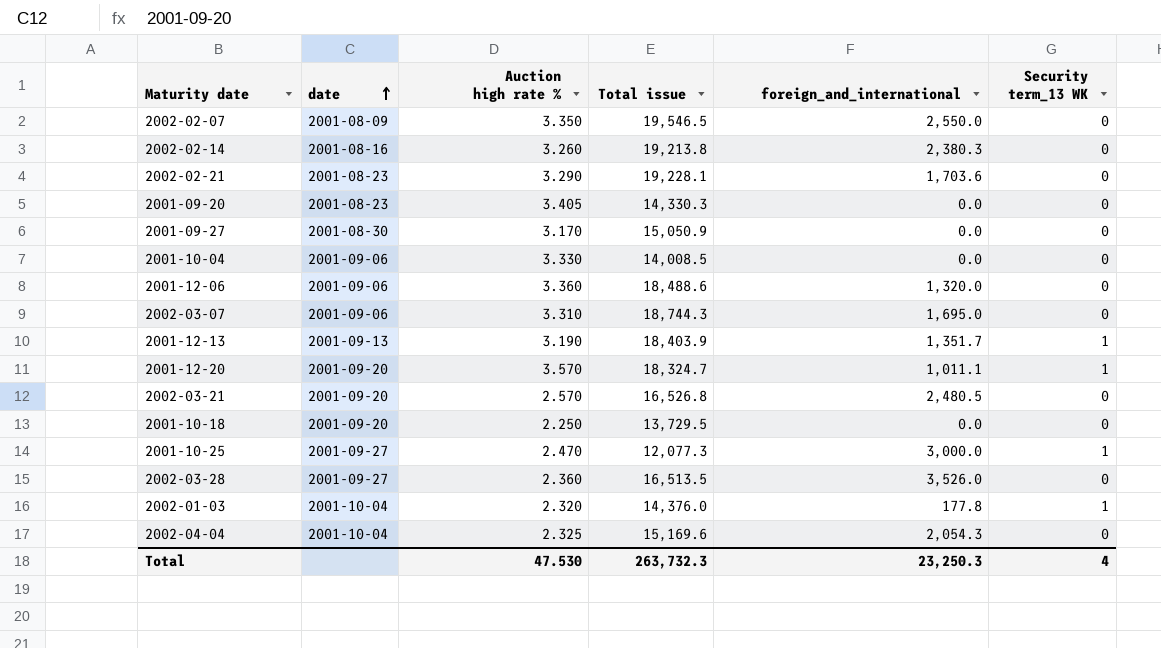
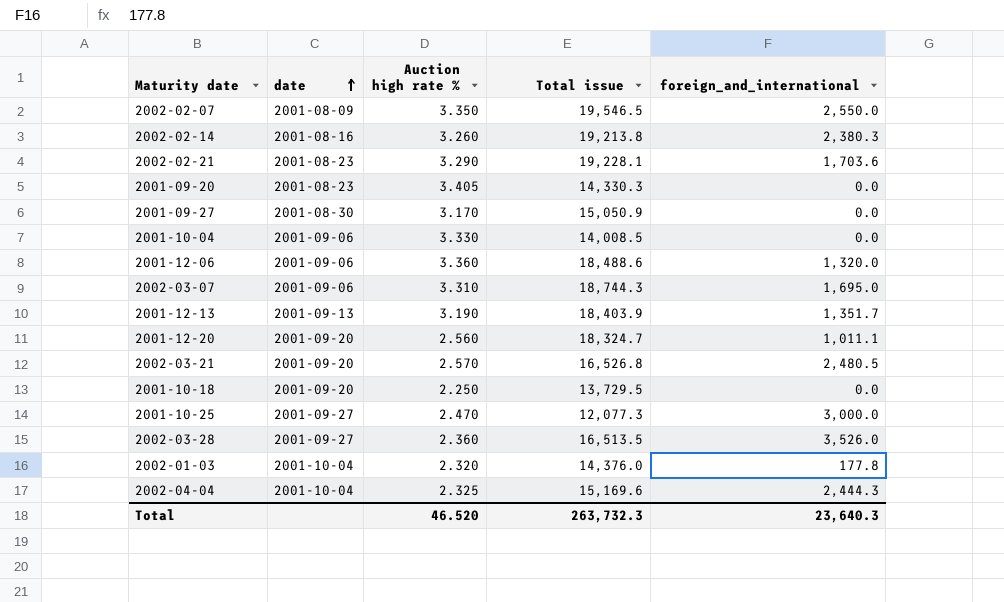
column Security term_13 WK | position: 6 -> none
2001-12-20 | Auction high rate %: 3.570 -> 2.560
2002-04-04 | foreign_and_international: 2,054.3 -> 2,444.3
Total | Auction high rate %: 47.530 -> 46.520
Total | foreign_and_international: 23,250.3 -> 23,640.3

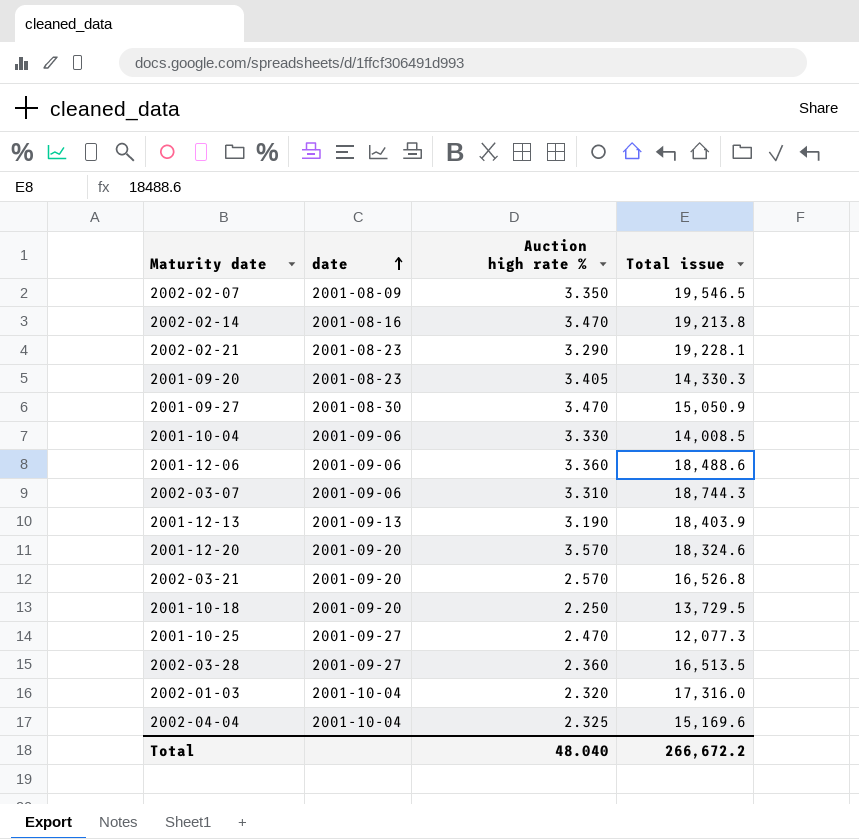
column foreign_and_international | position: 5 -> none
2002-02-14 | Auction high rate %: 3.260 -> 3.470
2001-09-27 | Auction high rate %: 3.170 -> 3.470
2001-12-20 | Auction high rate %: 2.560 -> 3.570
2001-12-20 | Total issue: 18,324.7 -> 18,324.6
2002-01-03 | Total issue: 14,376.0 -> 17,316.0
Total | Auction high rate %: 46.520 -> 48.040
Total | Total issue: 263,732.3 -> 266,672.2

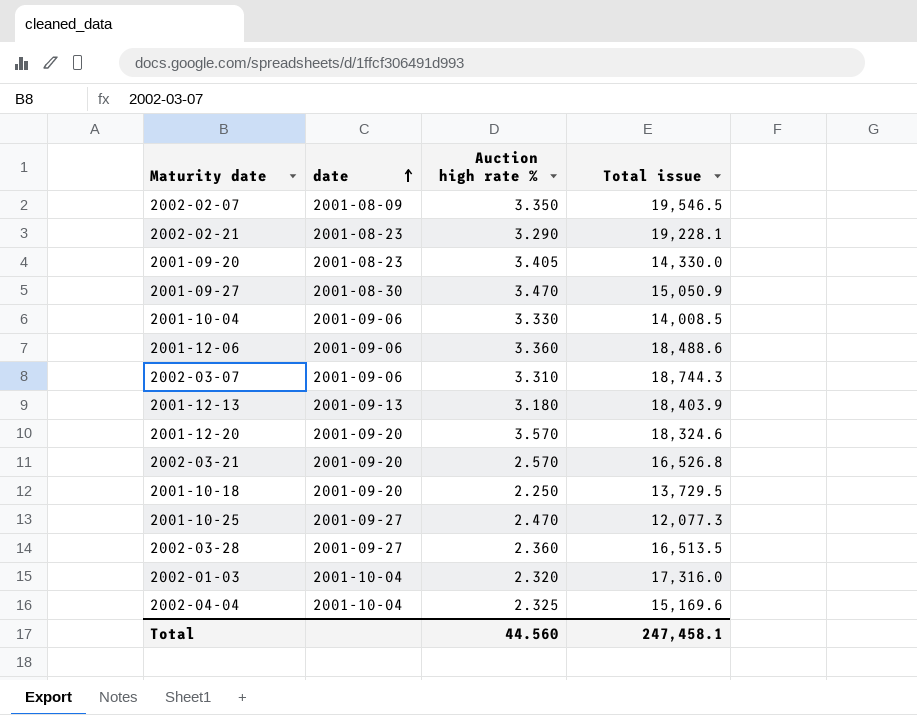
row 2002-02-14: 2001-08-16 | 3.470 | 19,213.8 -> none
2001-09-20 | Total issue: 14,330.3 -> 14,330.0
2001-12-13 | Auction high rate %: 3.190 -> 3.180
Total | Auction high rate %: 48.040 -> 44.560
Total | Total issue: 266,672.2 -> 247,458.1

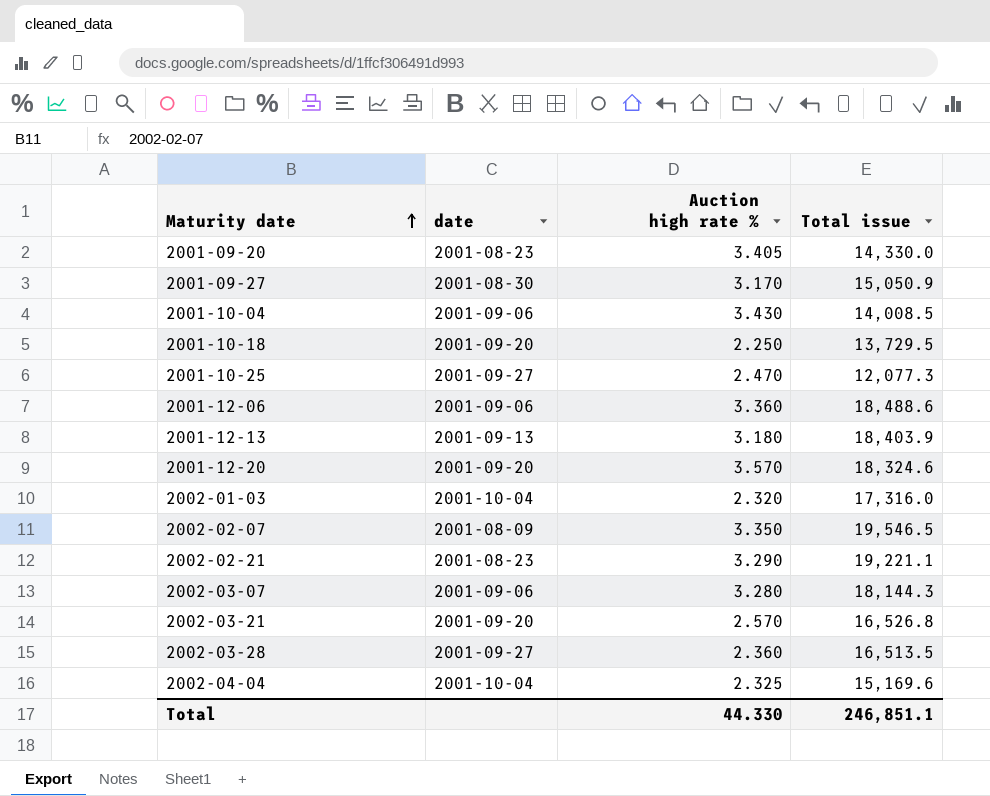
row order: date ascending -> Maturity date ascending
2001-09-27 | Auction high rate %: 3.470 -> 3.170
2001-10-04 | Auction high rate %: 3.330 -> 3.430
2002-02-21 | Total issue: 19,228.1 -> 19,221.1
2002-03-07 | Auction high rate %: 3.310 -> 3.280
2002-03-07 | Total issue: 18,744.3 -> 18,144.3
Total | Auction high rate %: 44.560 -> 44.330
Total | Total issue: 247,458.1 -> 246,851.1

